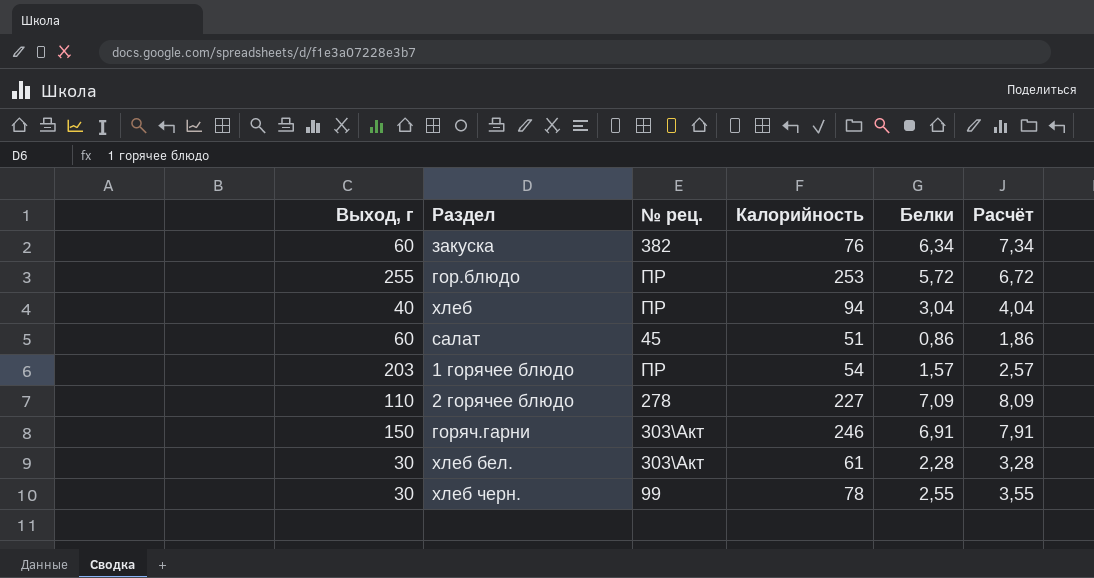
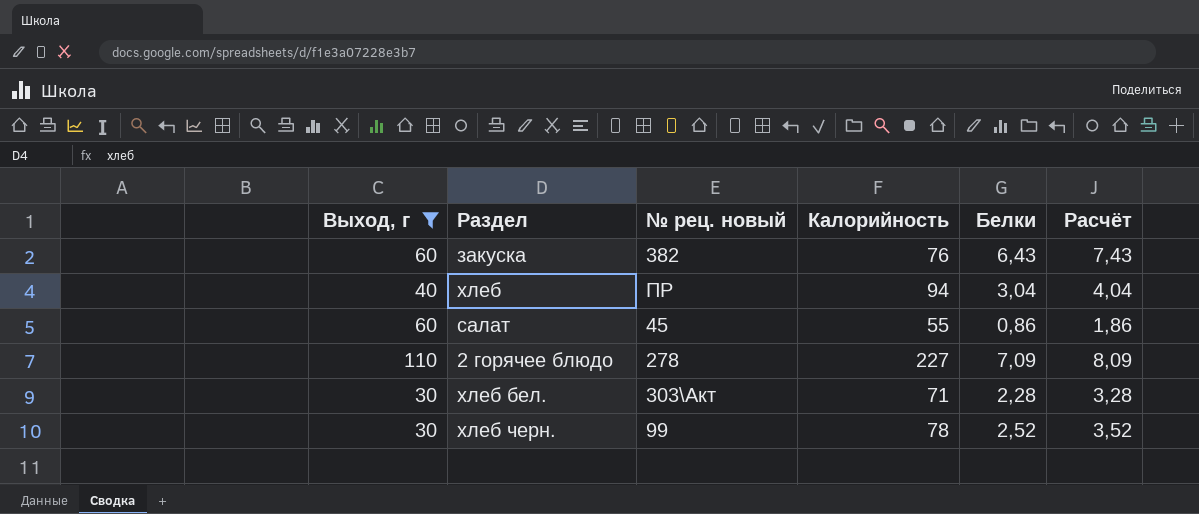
filter: none -> Выход, г <= 110
column name: № рец. -> № рец. новый
закуска | Белки: 6,34 -> 6,43
закуска | Расчёт: 7,34 -> 7,43
салат | Калорийность: 51 -> 55
хлеб бел. | Калорийность: 61 -> 71
хлеб черн. | Белки: 2,55 -> 2,52
хлеб черн. | Расчёт: 3,55 -> 3,52

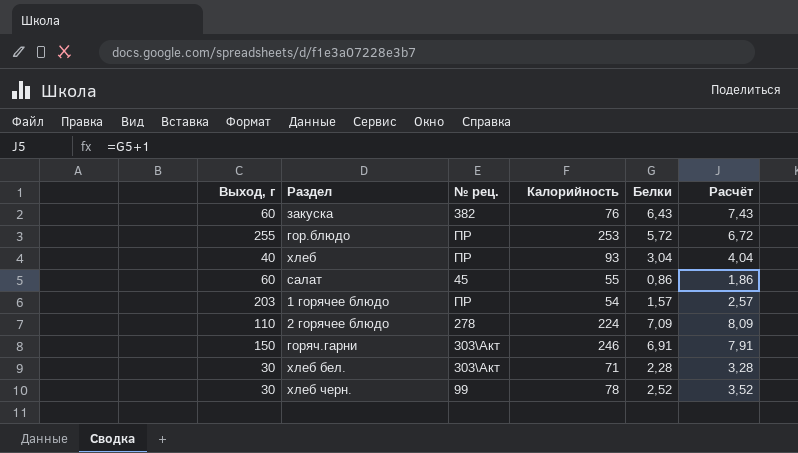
filter: Выход, г <= 110 -> none
column name: № рец. новый -> № рец.
хлеб | Калорийность: 94 -> 93
2 горячее блюдо | Калорийность: 227 -> 224

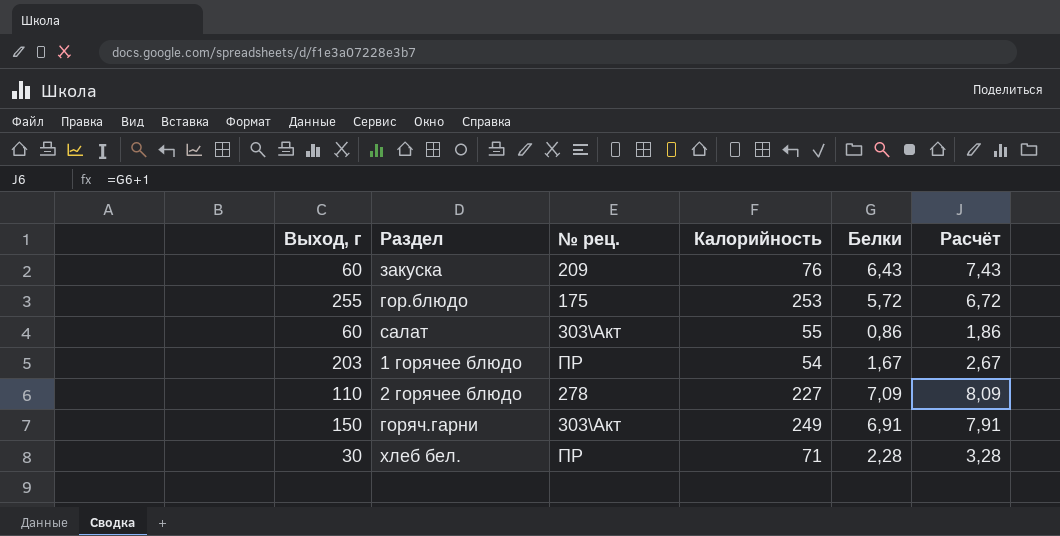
row хлеб: 40 | ПР | 93 | 3,04 | 4,04 -> none
row хлеб черн.: 30 | 99 | 78 | 2,52 | 3,52 -> none
закуска | № рец.: 382 -> 209
гор.блюдо | № рец.: ПР -> 175
салат | № рец.: 45 -> 303\Акт
1 горячее блюдо | Белки: 1,57 -> 1,67
1 горячее блюдо | Расчёт: 2,57 -> 2,67
2 горячее блюдо | Калорийность: 224 -> 227
горяч.гарни | Калорийность: 246 -> 249
хлеб бел. | № рец.: 303\Акт -> ПР

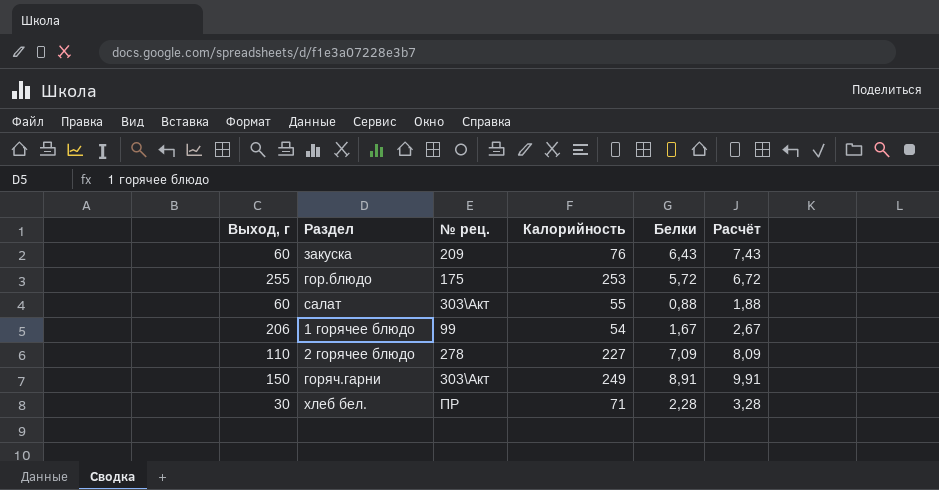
салат | Белки: 0,86 -> 0,88
салат | Расчёт: 1,86 -> 1,88
1 горячее блюдо | Выход, г: 203 -> 206
1 горячее блюдо | № рец.: ПР -> 99
горяч.гарни | Белки: 6,91 -> 8,91
горяч.гарни | Расчёт: 7,91 -> 9,91

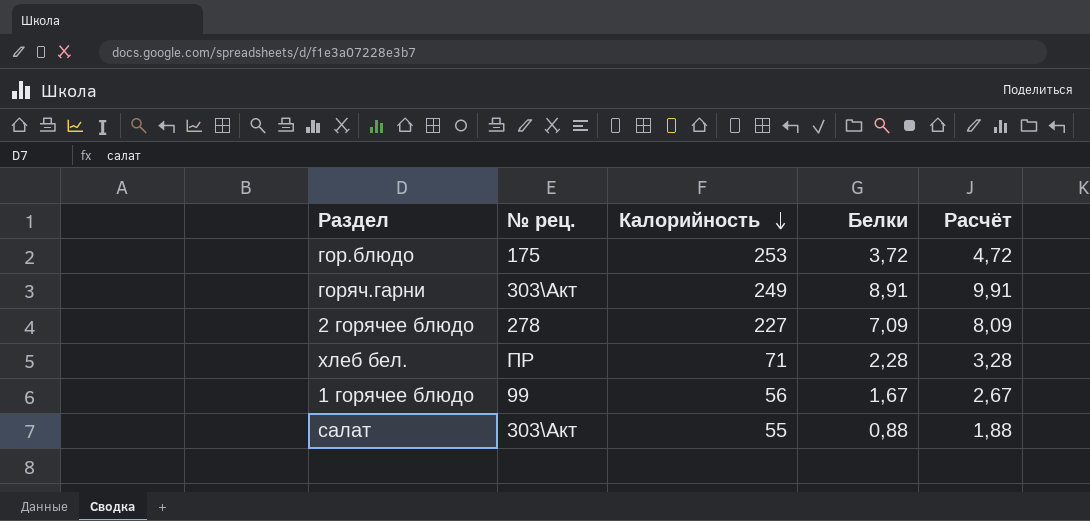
row order: none -> Калорийность descending
column Выход, г | position: 1 -> none
row закуска: 60 | 209 | 76 | 6,43 | 7,43 -> none
гор.блюдо | Белки: 5,72 -> 3,72
гор.блюдо | Расчёт: 6,72 -> 4,72
1 горячее блюдо | Калорийность: 54 -> 56

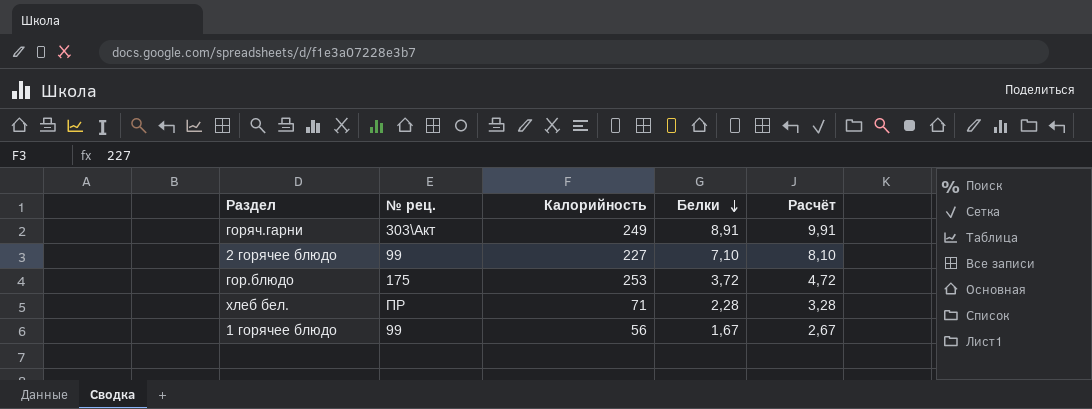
row order: Калорийность descending -> Белки descending
row салат: 303\Акт | 55 | 0,88 | 1,88 -> none
2 горячее блюдо | № рец.: 278 -> 99
2 горячее блюдо | Белки: 7,09 -> 7,10
2 горячее блюдо | Расчёт: 8,09 -> 8,10

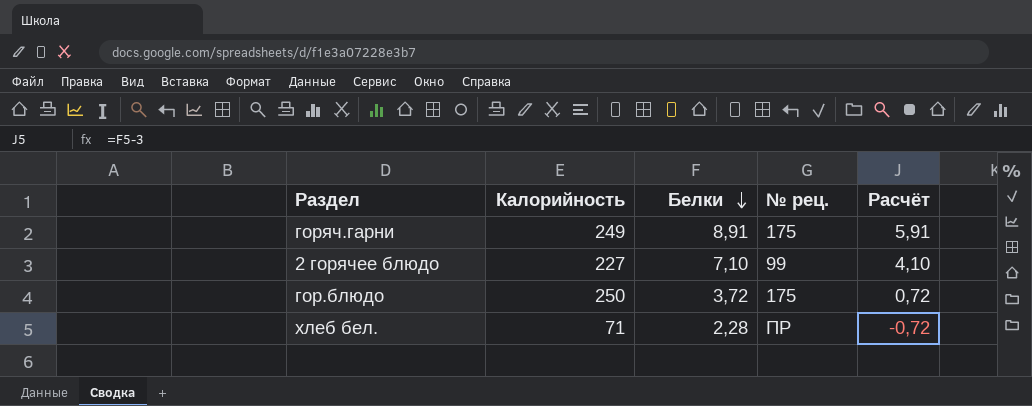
column № рец. | position: 2 -> 4
column Расчёт | formula: [Белки] + 1 -> [Белки] - 3
row 1 горячее блюдо: 99 | 56 | 1,67 | 2,67 -> none
горяч.гарни | № рец.: 303\Акт -> 175
гор.блюдо | Калорийность: 253 -> 250

